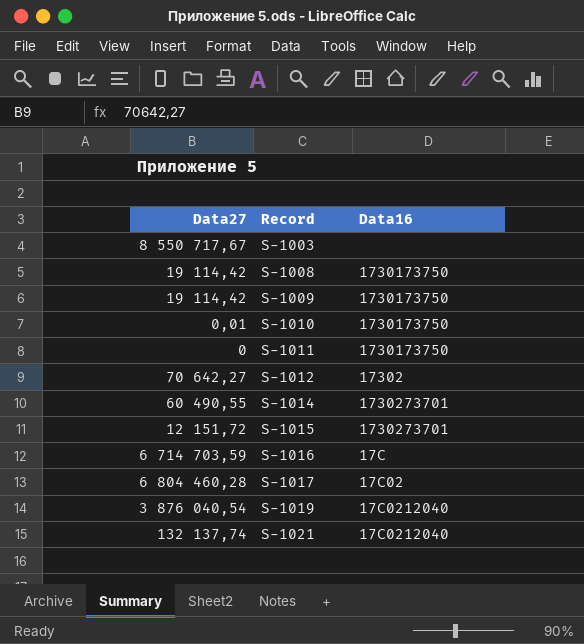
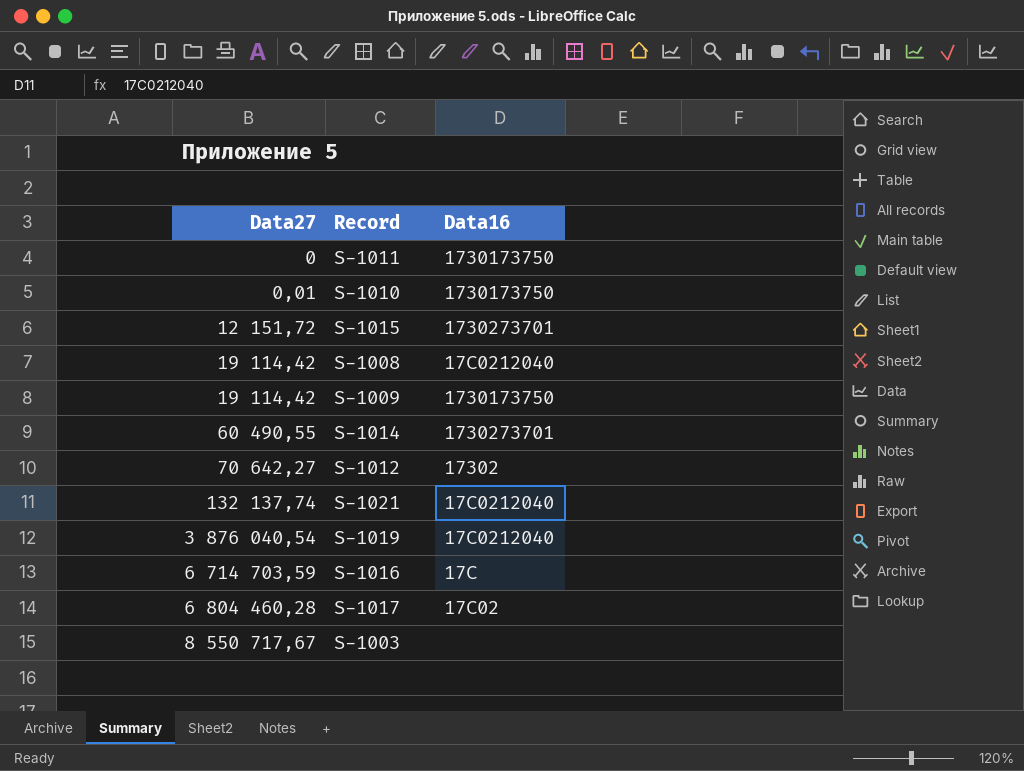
row order: Record ascending -> Data27 ascending
S-1008 | Data16: 1730173750 -> 17С0212040

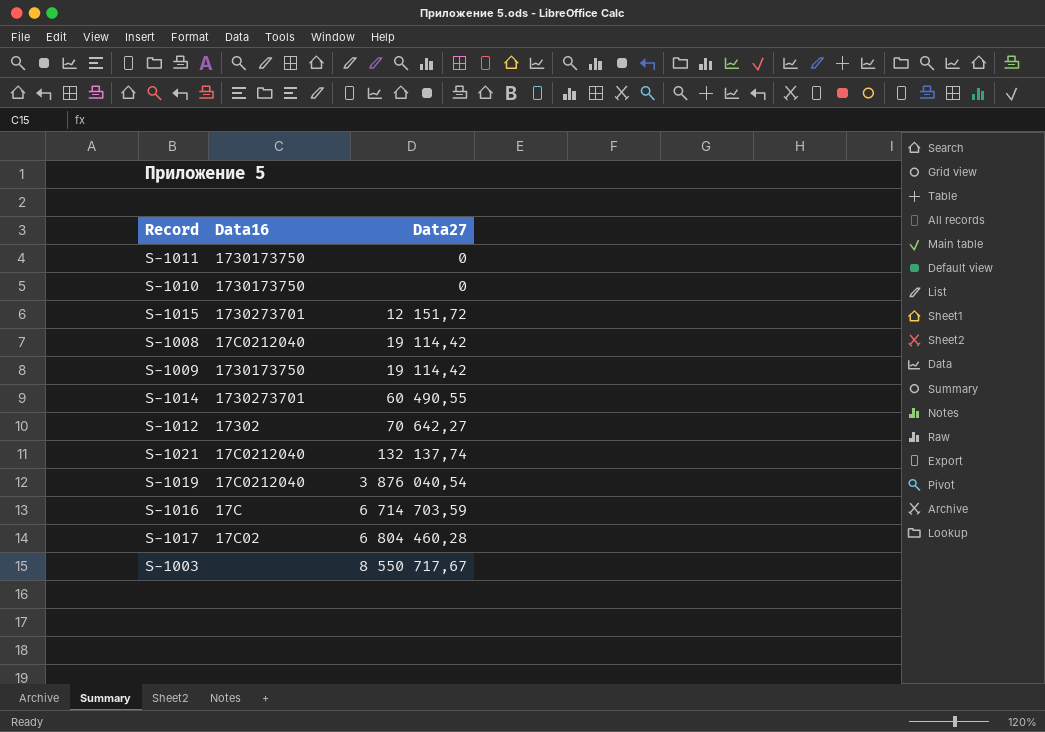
column Data27 | position: 1 -> 3
S-1010 | Data27: 0,01 -> 0

